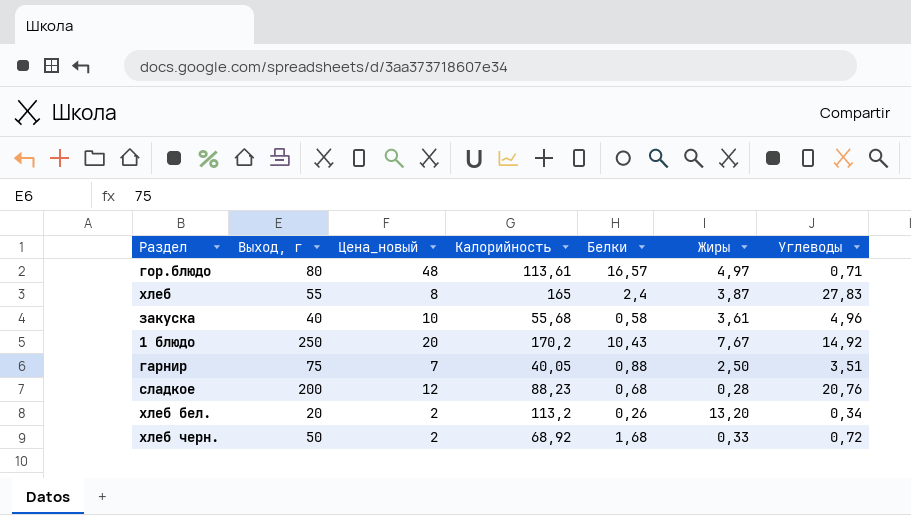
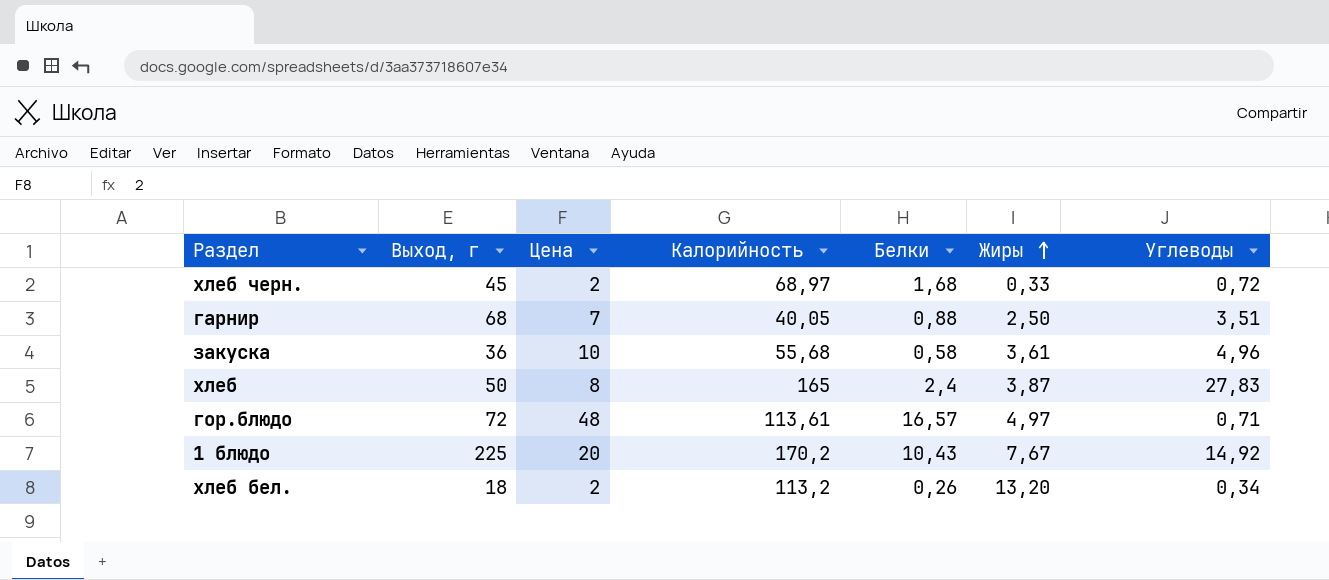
row order: none -> Жиры ascending
column name: Цена_новый -> Цена
row сладкое: 200 | 12 | 88,23 | 0,68 | 0,28 | 20,76 -> none
хлеб черн. | Выход, г: 50 -> 45
хлеб черн. | Калорийность: 68,92 -> 68,97
гарнир | Выход, г: 75 -> 68
закуска | Выход, г: 40 -> 36
хлеб | Выход, г: 55 -> 50
гор.блюдо | Выход, г: 80 -> 72
1 блюдо | Выход, г: 250 -> 225
хлеб бел. | Выход, г: 20 -> 18

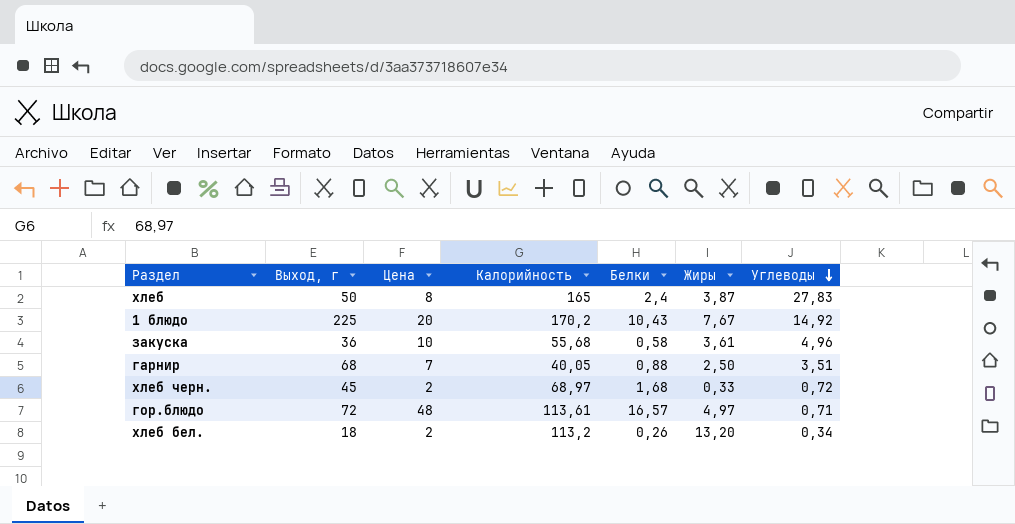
row order: Жиры ascending -> Углеводы descending

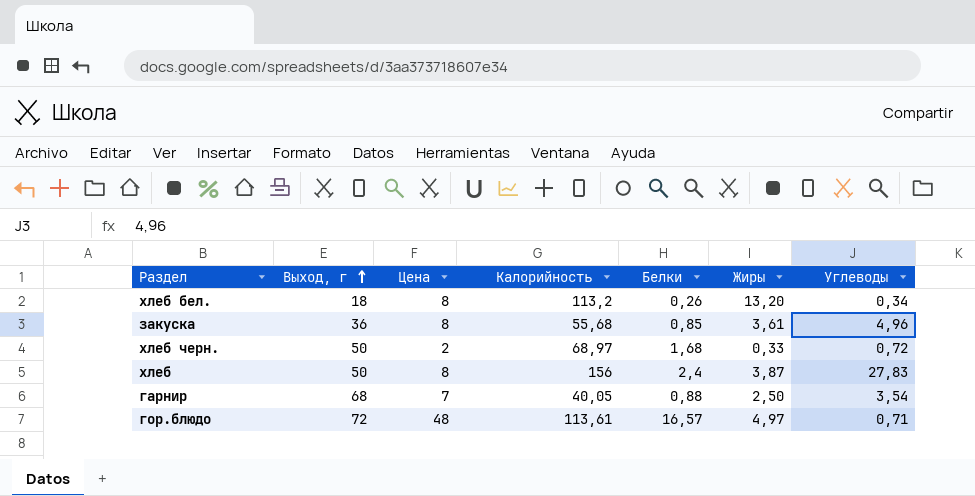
row order: Углеводы descending -> Выход, г ascending
row 1 блюдо: 225 | 20 | 170,2 | 10,43 | 7,67 | 14,92 -> none
хлеб бел. | Цена: 2 -> 8
закуска | Цена: 10 -> 8
закуска | Белки: 0,58 -> 0,85
хлеб черн. | Выход, г: 45 -> 50
хлеб | Калорийность: 165 -> 156
гарнир | Углеводы: 3,51 -> 3,54

